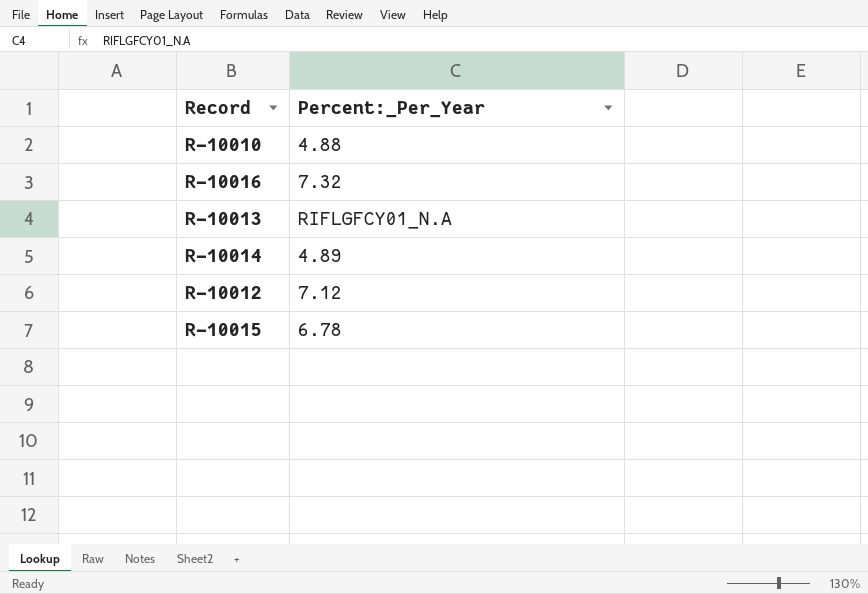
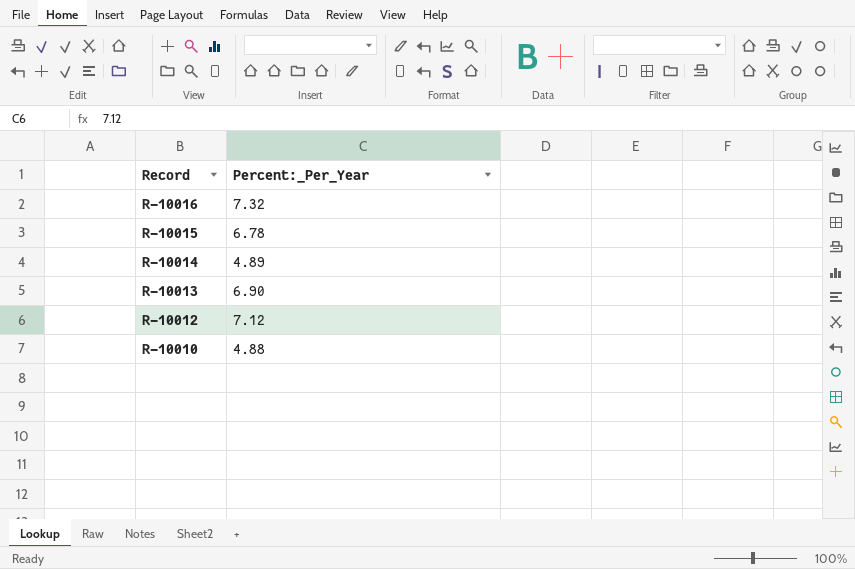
row order: none -> Record descending
R-10013 | Percent:_Per_Year: RIFLGFCY01_N.A -> 6.90

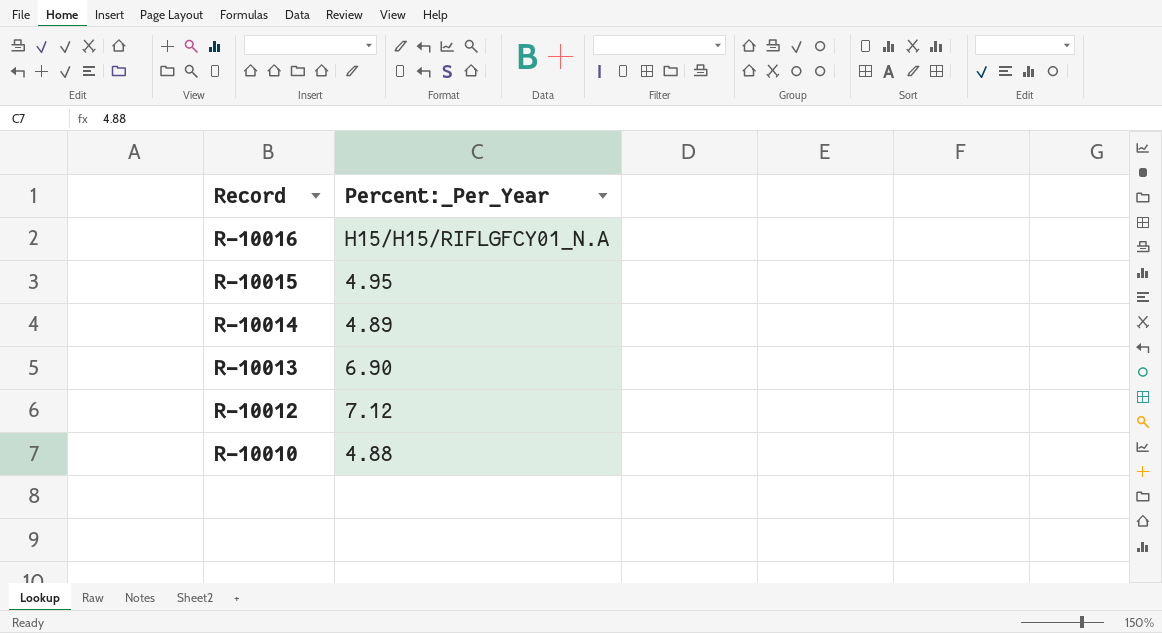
R-10016 | Percent:_Per_Year: 7.32 -> H15/H15/RIFLGFCY01_N.A
R-10015 | Percent:_Per_Year: 6.78 -> 4.95

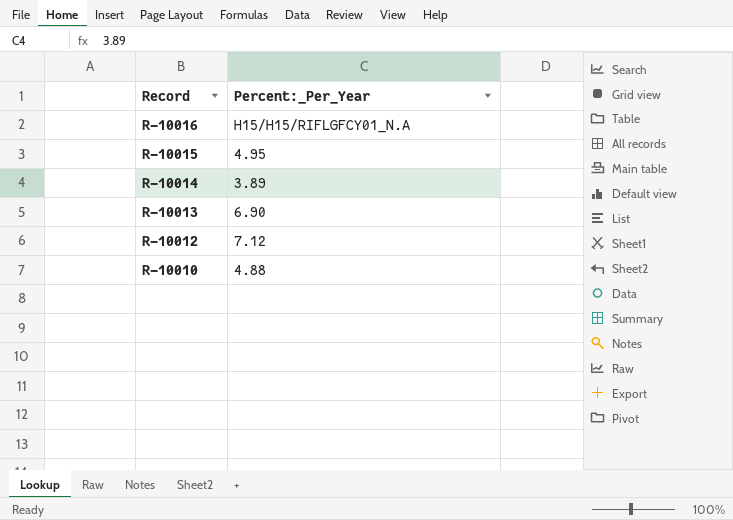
R-10014 | Percent:_Per_Year: 4.89 -> 3.89

